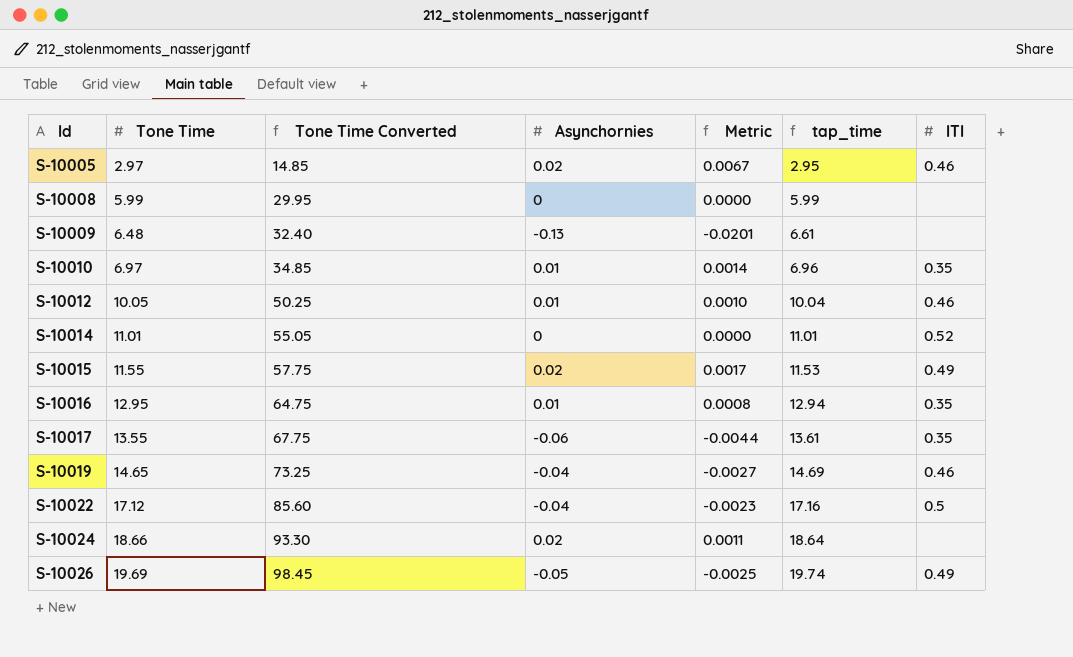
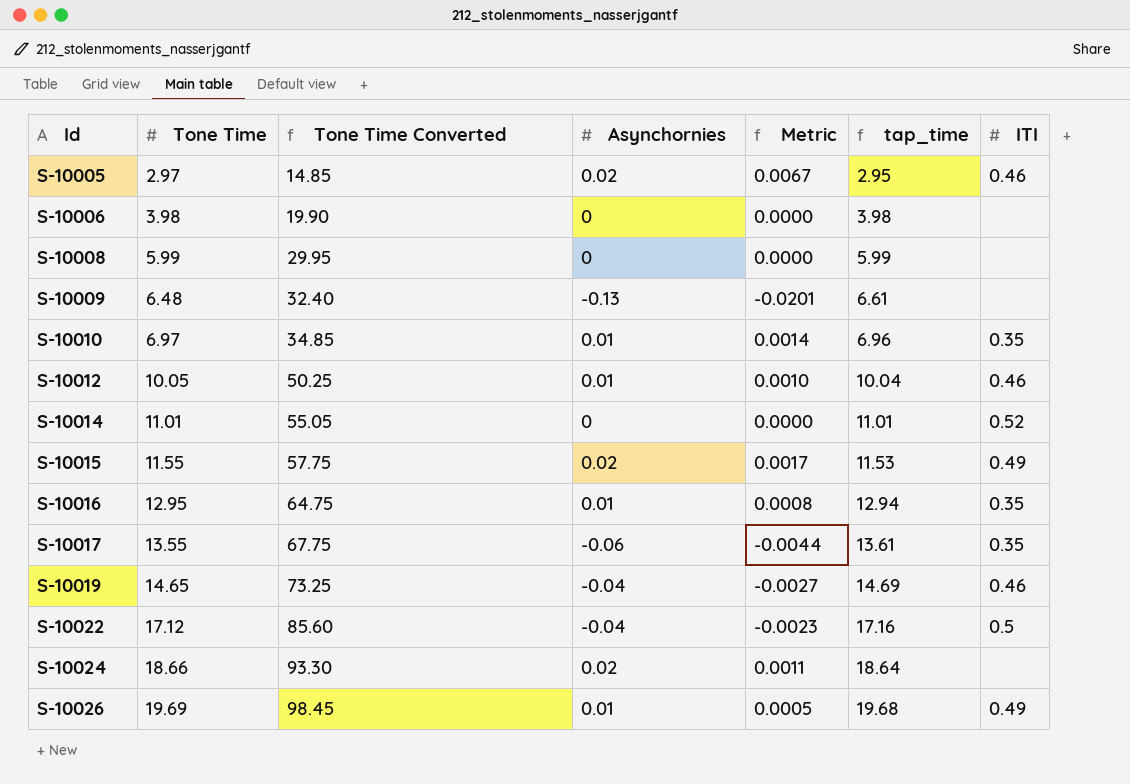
row S-10006: none -> 3.98 | 19.90 | 0 | 0.0000 | 3.98 | none
S-10026 | Asynchornies: -0.05 -> 0.01
S-10026 | Metric: -0.0025 -> 0.0005
S-10026 | tap_time: 19.74 -> 19.68

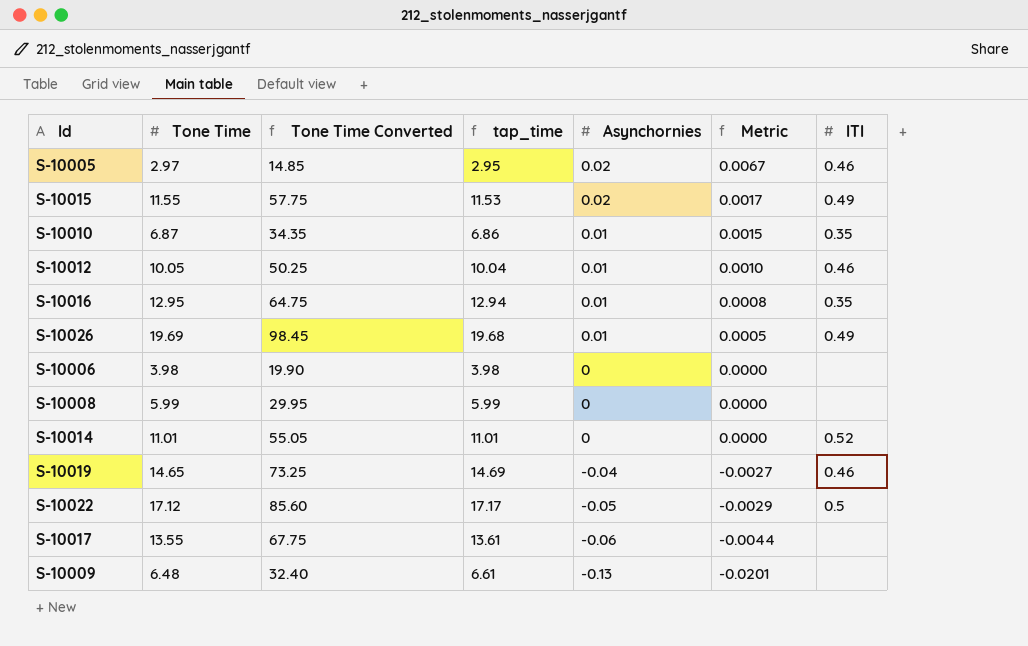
row order: Id ascending -> Asynchornies descending
column tap_time | position: 6 -> 4
row S-10024: 18.66 | 93.30 | 0.02 | 0.0011 | 18.64 | none -> none
S-10010 | Tone Time: 6.97 -> 6.87
S-10010 | Tone Time Converted: 34.85 -> 34.35
S-10010 | tap_time: 6.96 -> 6.86
S-10010 | Metric: 0.0014 -> 0.0015
S-10022 | tap_time: 17.16 -> 17.17
S-10022 | Asynchornies: -0.04 -> -0.05
S-10022 | Metric: -0.0023 -> -0.0029
S-10017 | ITI: 0.35 -> none

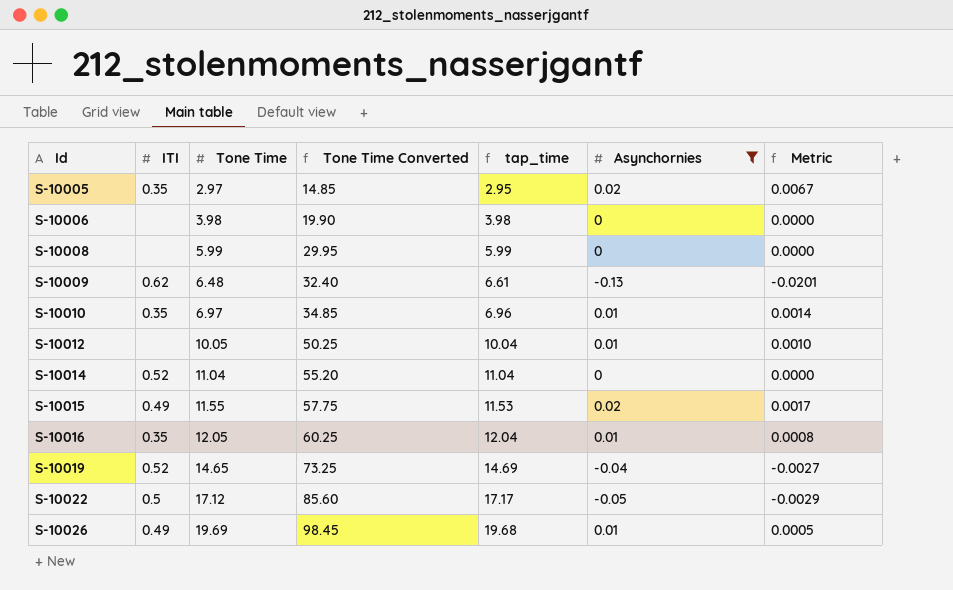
filter: none -> Asynchornies != -0.06
row order: Asynchornies descending -> Id ascending
column ITI | position: 7 -> 2
S-10005 | ITI: 0.46 -> 0.35
S-10009 | ITI: none -> 0.62
S-10010 | Tone Time: 6.87 -> 6.97
S-10010 | Tone Time Converted: 34.35 -> 34.85
S-10010 | tap_time: 6.86 -> 6.96
S-10010 | Metric: 0.0015 -> 0.0014
S-10012 | ITI: 0.46 -> none
S-10014 | Tone Time: 11.01 -> 11.04
S-10014 | Tone Time Converted: 55.05 -> 55.20
S-10014 | tap_time: 11.01 -> 11.04
S-10016 | Tone Time: 12.95 -> 12.05
S-10016 | Tone Time Converted: 64.75 -> 60.25
S-10016 | tap_time: 12.94 -> 12.04
S-10019 | ITI: 0.46 -> 0.52

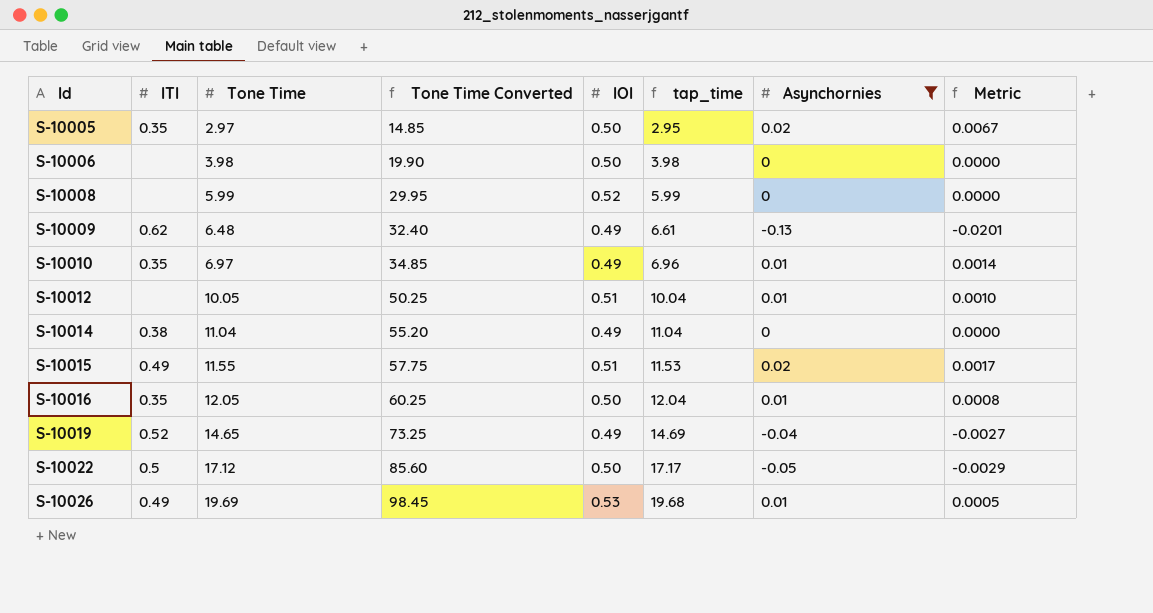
column IOI | position: none -> 5
S-10014 | ITI: 0.52 -> 0.38

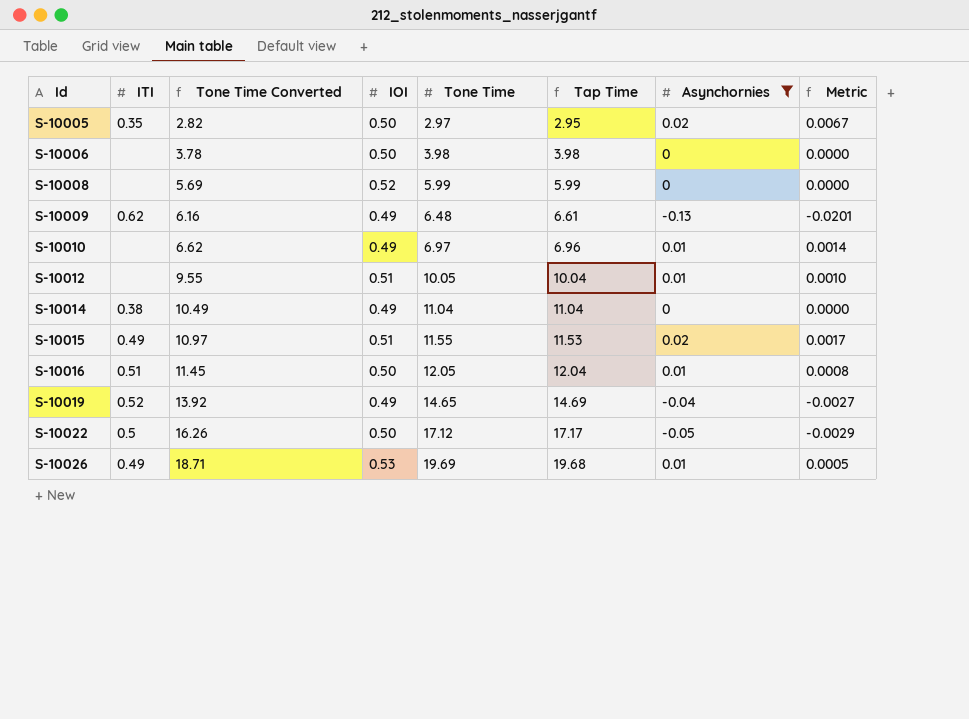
column Tone Time Converted | formula: [Tone Time] * 5 -> [Tone Time] * 0.95
column Tone Time | position: 3 -> 5
column name: tap_time -> Tap Time
S-10010 | ITI: 0.35 -> none
S-10016 | ITI: 0.35 -> 0.51

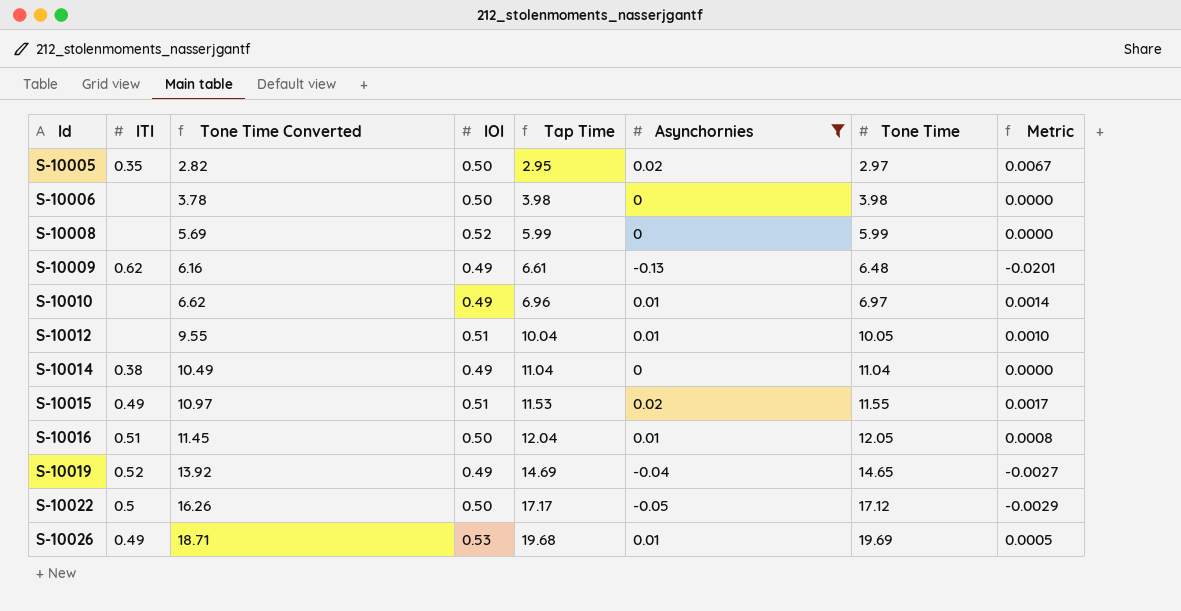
column Tone Time | position: 5 -> 7

